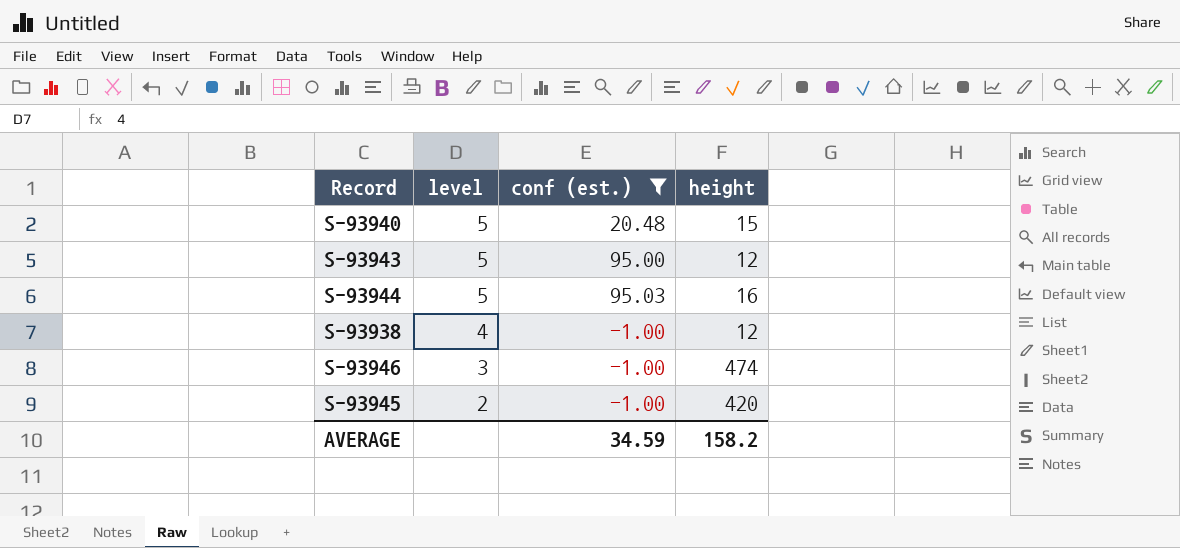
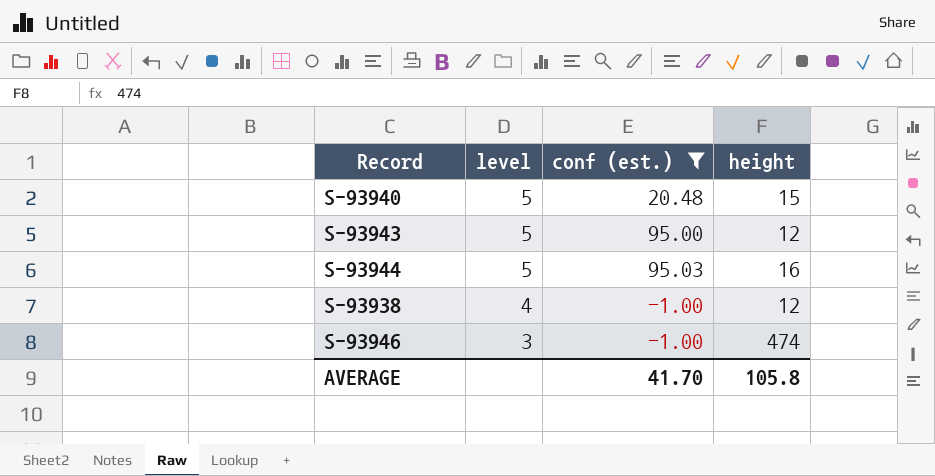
row S-93945: 2 | -1.00 | 420 -> none
AVERAGE | conf (est.): 34.59 -> 41.70
AVERAGE | height: 158.2 -> 105.8

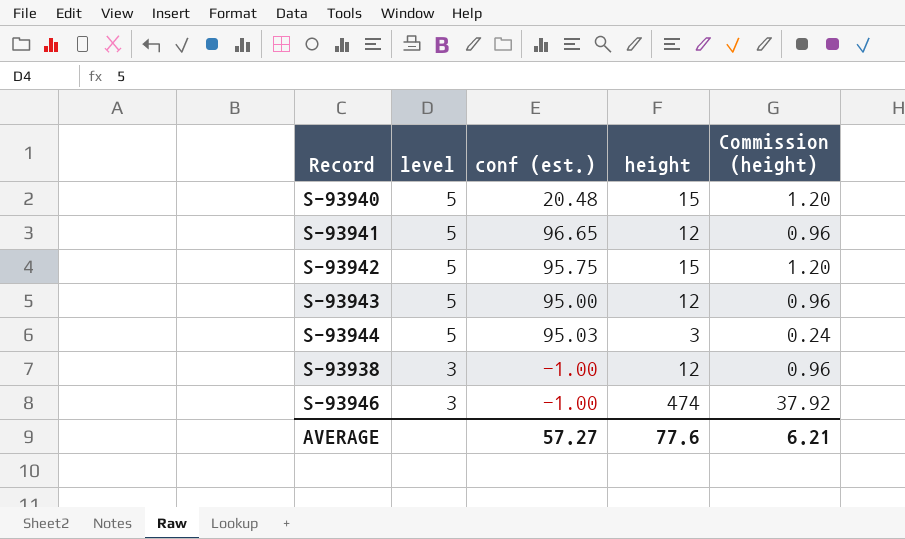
filter: conf (est.) <= 95.03 -> none
column Commission (height) | formula: none -> [height] * 0.08
S-93944 | height: 16 -> 3
S-93938 | level: 4 -> 3
AVERAGE | conf (est.): 41.70 -> 57.27
AVERAGE | height: 105.8 -> 77.6

